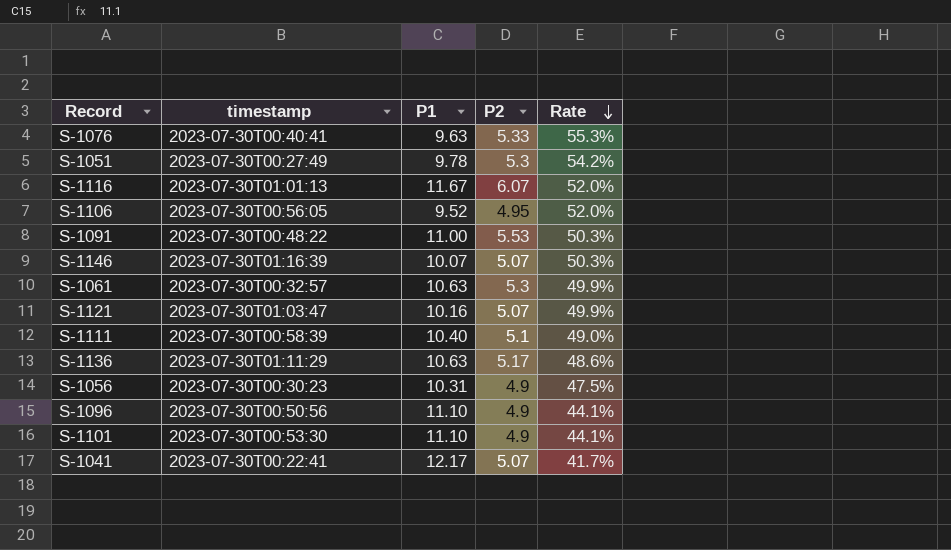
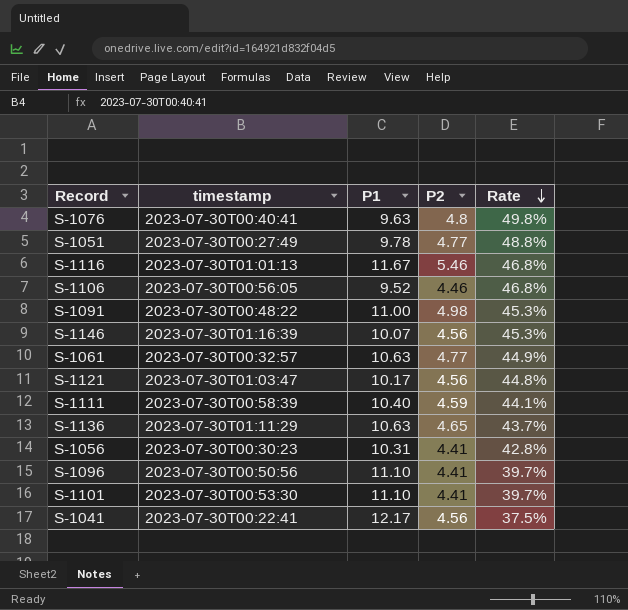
S-1076 | P2: 5.33 -> 4.8
S-1076 | Rate: 55.3% -> 49.8%
S-1051 | P2: 5.3 -> 4.77
S-1051 | Rate: 54.2% -> 48.8%
S-1116 | P2: 6.07 -> 5.46
S-1116 | Rate: 52.0% -> 46.8%
S-1106 | P2: 4.95 -> 4.46
S-1106 | Rate: 52.0% -> 46.8%
S-1091 | P2: 5.53 -> 4.98
S-1091 | Rate: 50.3% -> 45.3%
S-1146 | P2: 5.07 -> 4.56
S-1146 | Rate: 50.3% -> 45.3%
S-1061 | P2: 5.3 -> 4.77
S-1061 | Rate: 49.9% -> 44.9%
S-1121 | P1: 10.16 -> 10.17
S-1121 | P2: 5.07 -> 4.56
S-1121 | Rate: 49.9% -> 44.8%
S-1111 | P2: 5.1 -> 4.59
S-1111 | Rate: 49.0% -> 44.1%
S-1136 | P2: 5.17 -> 4.65
S-1136 | Rate: 48.6% -> 43.7%
S-1056 | P2: 4.9 -> 4.41
S-1056 | Rate: 47.5% -> 42.8%
S-1096 | P2: 4.9 -> 4.41
S-1096 | Rate: 44.1% -> 39.7%
S-1101 | P2: 4.9 -> 4.41
S-1101 | Rate: 44.1% -> 39.7%
S-1041 | P2: 5.07 -> 4.56
S-1041 | Rate: 41.7% -> 37.5%

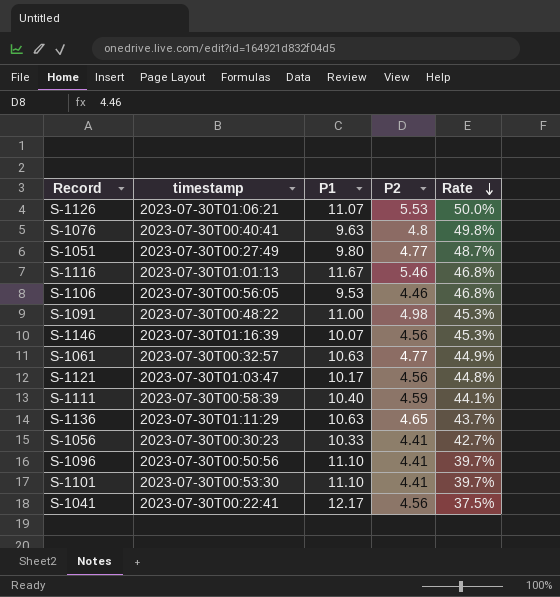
row S-1126: none -> 2023-07-30T01:06:21 | 11.07 | 5.53 | 50.0%
S-1051 | P1: 9.78 -> 9.80
S-1051 | Rate: 48.8% -> 48.7%
S-1106 | P1: 9.52 -> 9.53
S-1056 | P1: 10.31 -> 10.33
S-1056 | Rate: 42.8% -> 42.7%

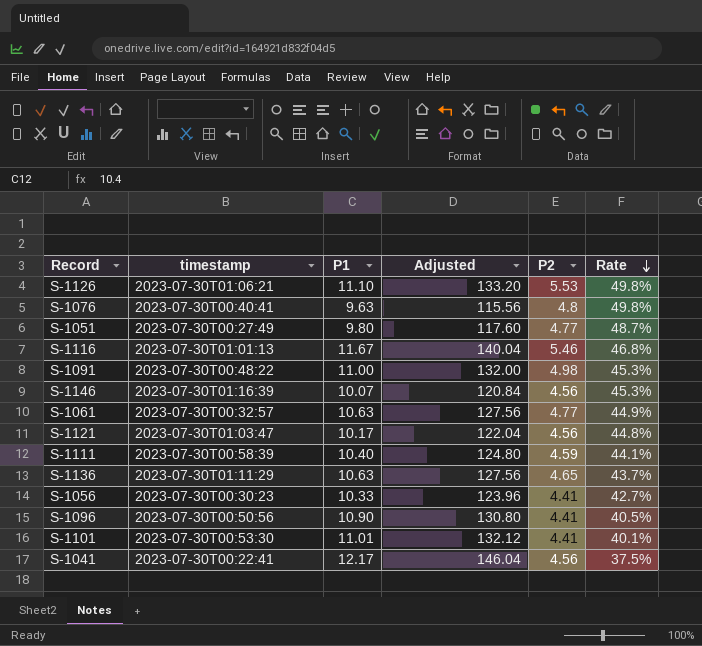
column Adjusted | formula: none -> [P1] * 12
row S-1106: 2023-07-30T00:56:05 | 9.53 | 4.46 | 46.8% -> none
S-1126 | P1: 11.07 -> 11.10
S-1126 | Rate: 50.0% -> 49.8%
S-1096 | P1: 11.10 -> 10.90
S-1096 | Rate: 39.7% -> 40.5%
S-1101 | P1: 11.10 -> 11.01
S-1101 | Rate: 39.7% -> 40.1%

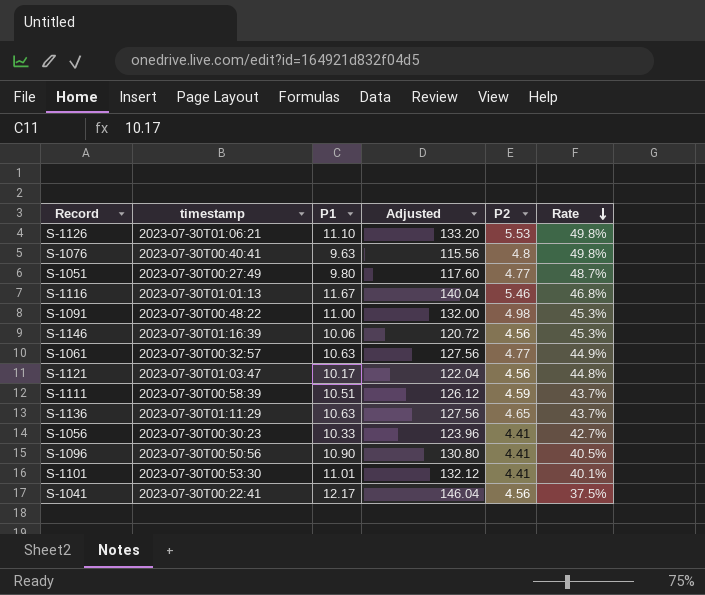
S-1146 | P1: 10.07 -> 10.06
S-1146 | Adjusted: 120.84 -> 120.72
S-1111 | P1: 10.40 -> 10.51
S-1111 | Adjusted: 124.80 -> 126.12
S-1111 | Rate: 44.1% -> 43.7%

